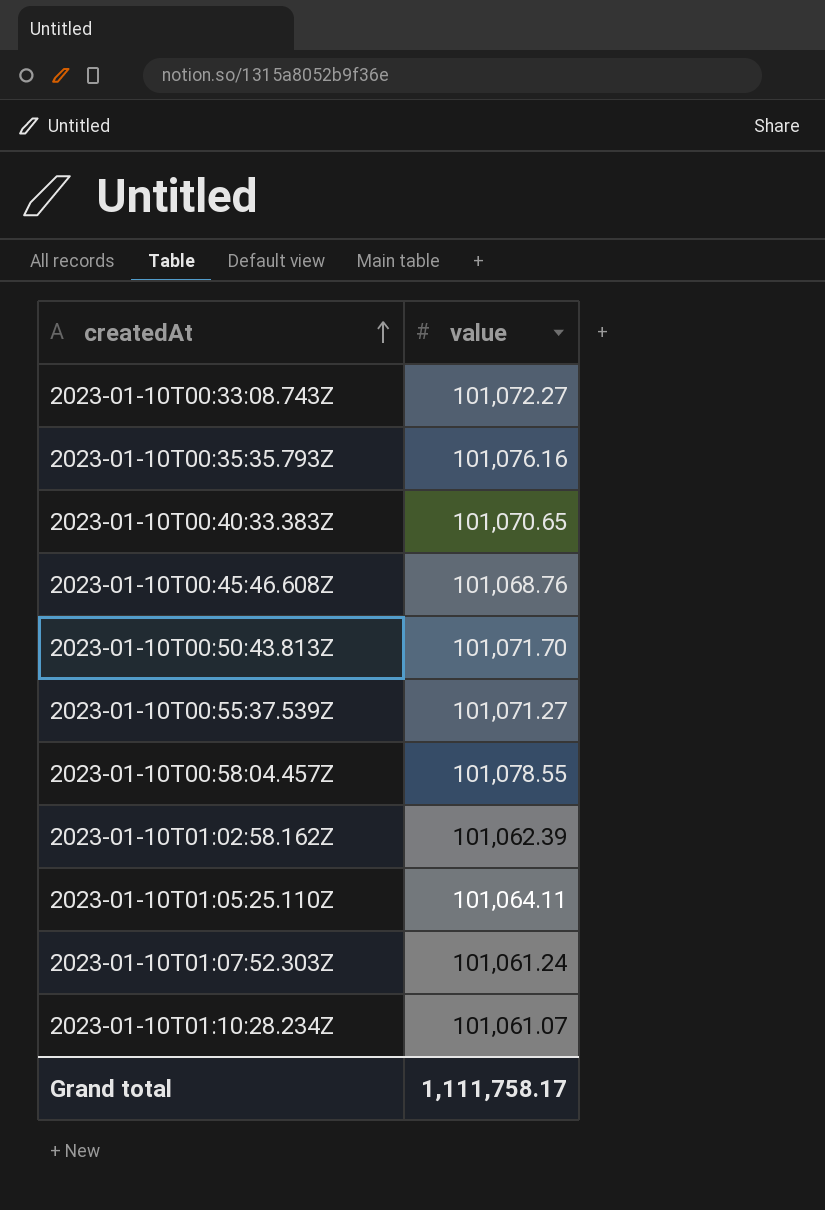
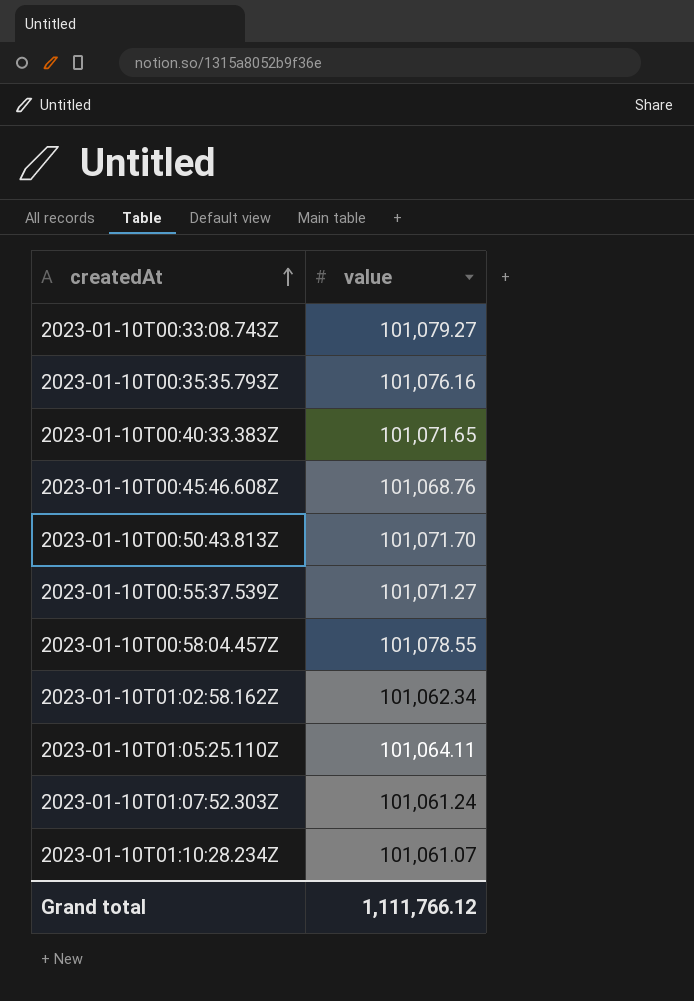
2023-01-10T00:33:08.743Z | value: 101,072.27 -> 101,079.27
2023-01-10T00:40:33.383Z | value: 101,070.65 -> 101,071.65
2023-01-10T01:02:58.162Z | value: 101,062.39 -> 101,062.34
Grand total | value: 1,111,758.17 -> 1,111,766.12

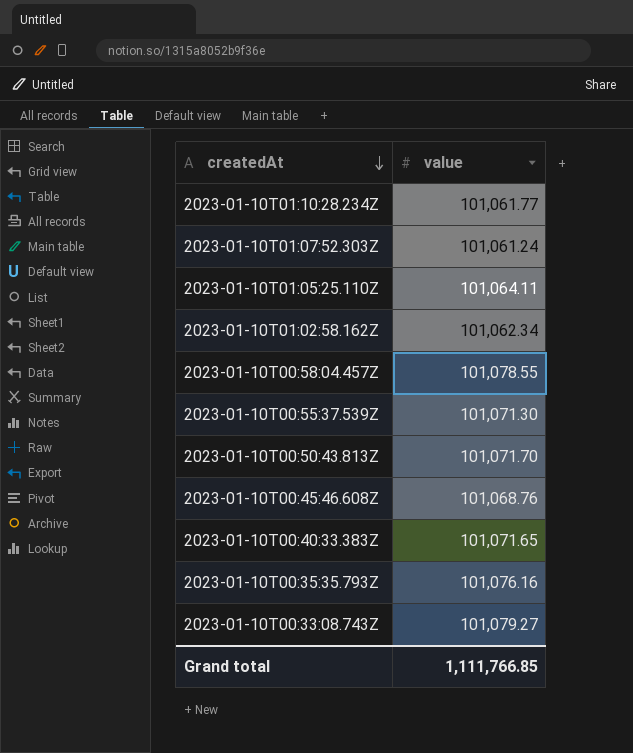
row order: createdAt ascending -> createdAt descending
2023-01-10T01:10:28.234Z | value: 101,061.07 -> 101,061.77
2023-01-10T00:55:37.539Z | value: 101,071.27 -> 101,071.30
Grand total | value: 1,111,766.12 -> 1,111,766.85

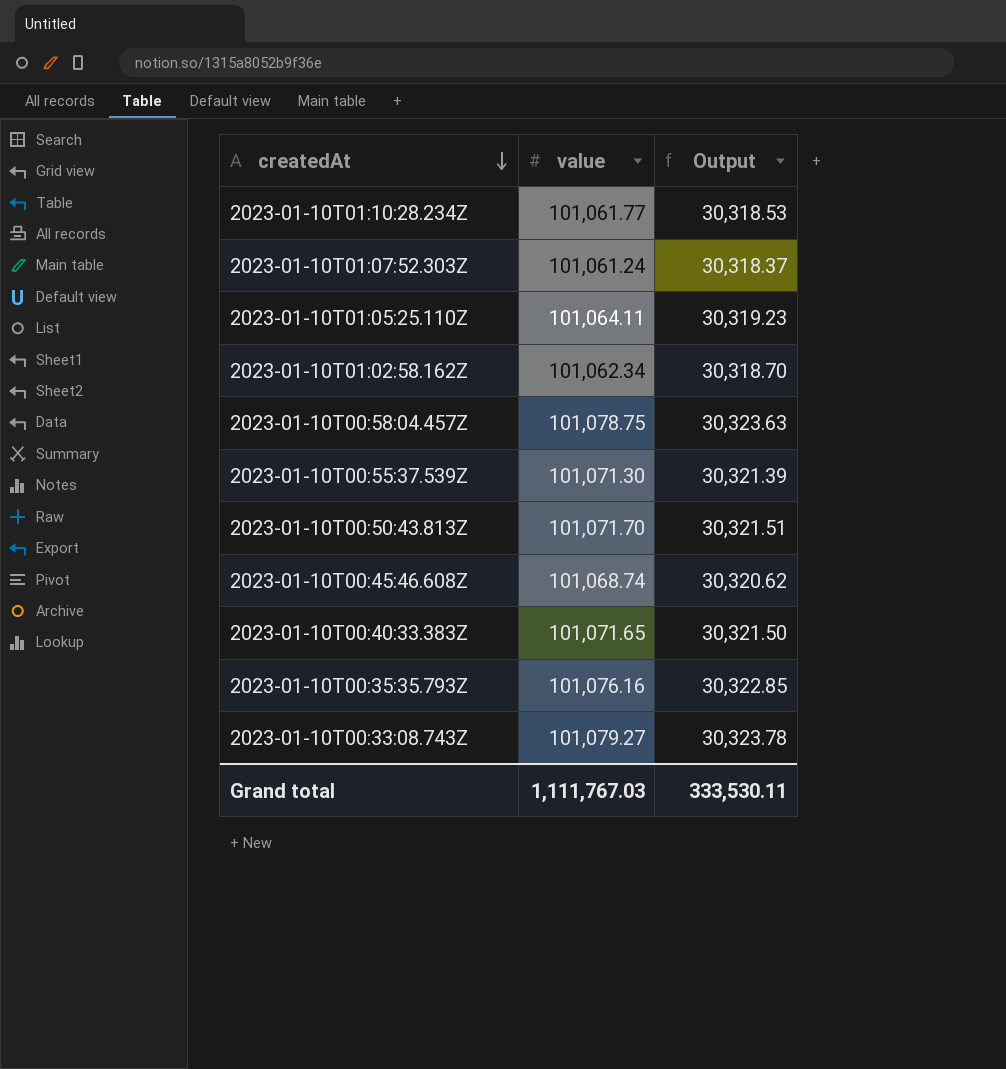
column Output | formula: none -> [value] * 0.3
2023-01-10T00:58:04.457Z | value: 101,078.55 -> 101,078.75
2023-01-10T00:45:46.608Z | value: 101,068.76 -> 101,068.74
Grand total | value: 1,111,766.85 -> 1,111,767.03

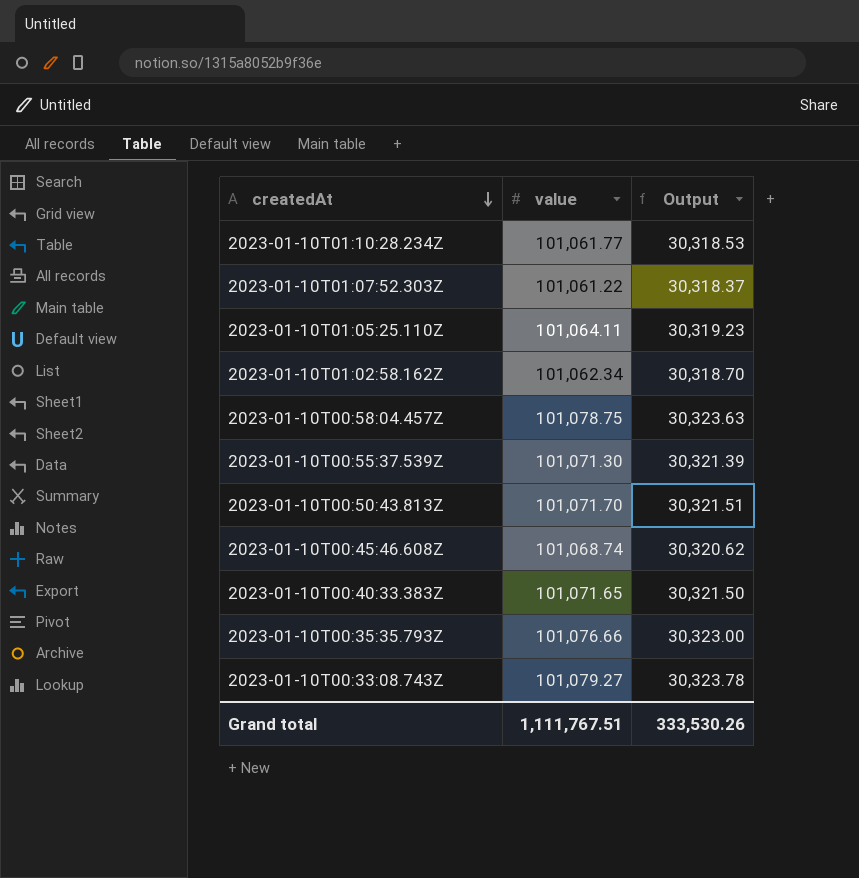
2023-01-10T01:07:52.303Z | value: 101,061.24 -> 101,061.22
2023-01-10T00:35:35.793Z | value: 101,076.16 -> 101,076.66
2023-01-10T00:35:35.793Z | Output: 30,322.85 -> 30,323.00
Grand total | value: 1,111,767.03 -> 1,111,767.51
Grand total | Output: 333,530.11 -> 333,530.26

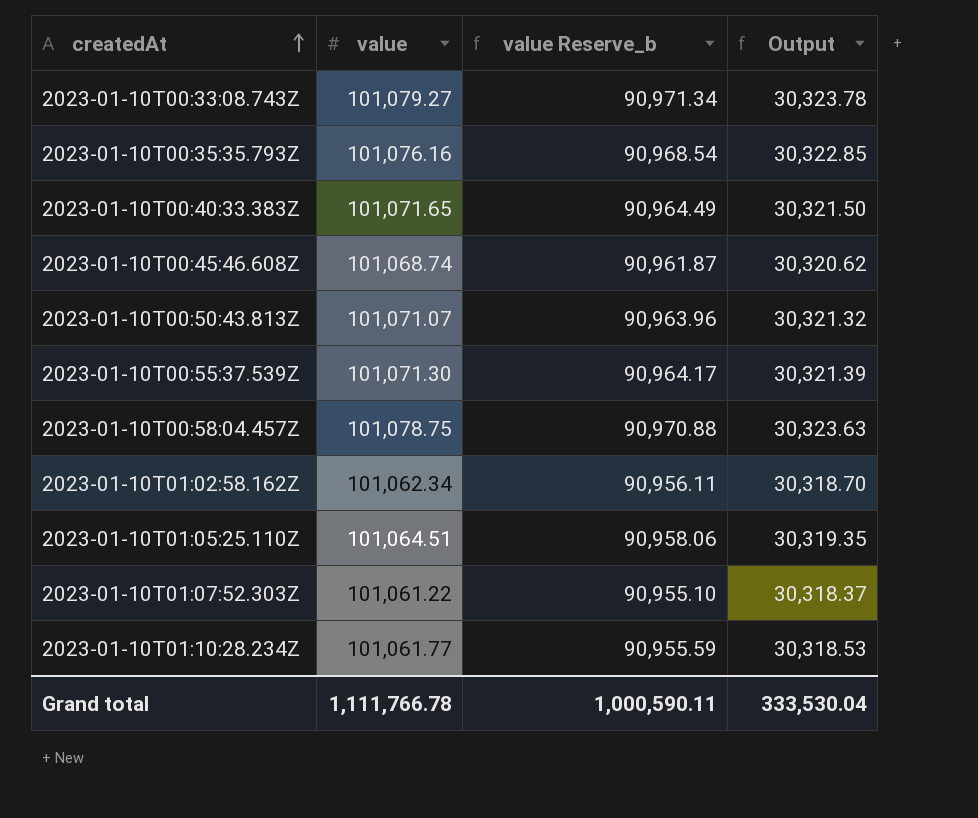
row order: createdAt descending -> createdAt ascending
column value Reserve_b | formula: none -> [value] * 0.9
2023-01-10T00:35:35.793Z | value: 101,076.66 -> 101,076.16
2023-01-10T00:35:35.793Z | Output: 30,323.00 -> 30,322.85
2023-01-10T00:50:43.813Z | value: 101,071.70 -> 101,071.07
2023-01-10T00:50:43.813Z | Output: 30,321.51 -> 30,321.32
2023-01-10T01:05:25.110Z | value: 101,064.11 -> 101,064.51
2023-01-10T01:05:25.110Z | Output: 30,319.23 -> 30,319.35
Grand total | value: 1,111,767.51 -> 1,111,766.78
Grand total | Output: 333,530.26 -> 333,530.04

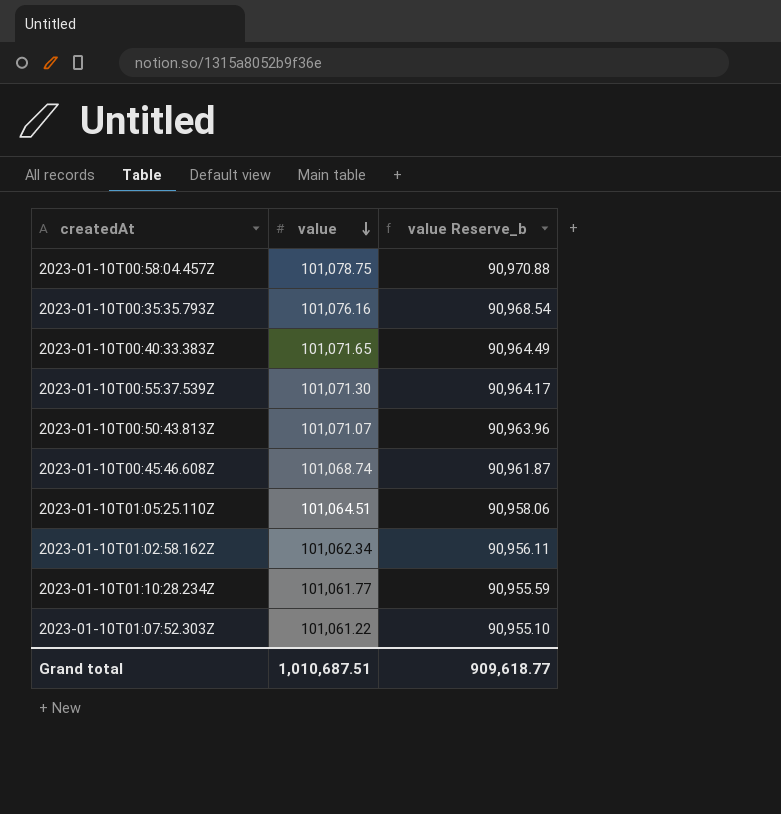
row order: createdAt ascending -> value descending
column Output | formula: [value] * 0.3 -> none
row 2023-01-10T00:33:08.743Z: 101,079.27 | 90,971.34 | 30,323.78 -> none
Grand total | value: 1,111,766.78 -> 1,010,687.51
Grand total | value Reserve_b: 1,000,590.11 -> 909,618.77

